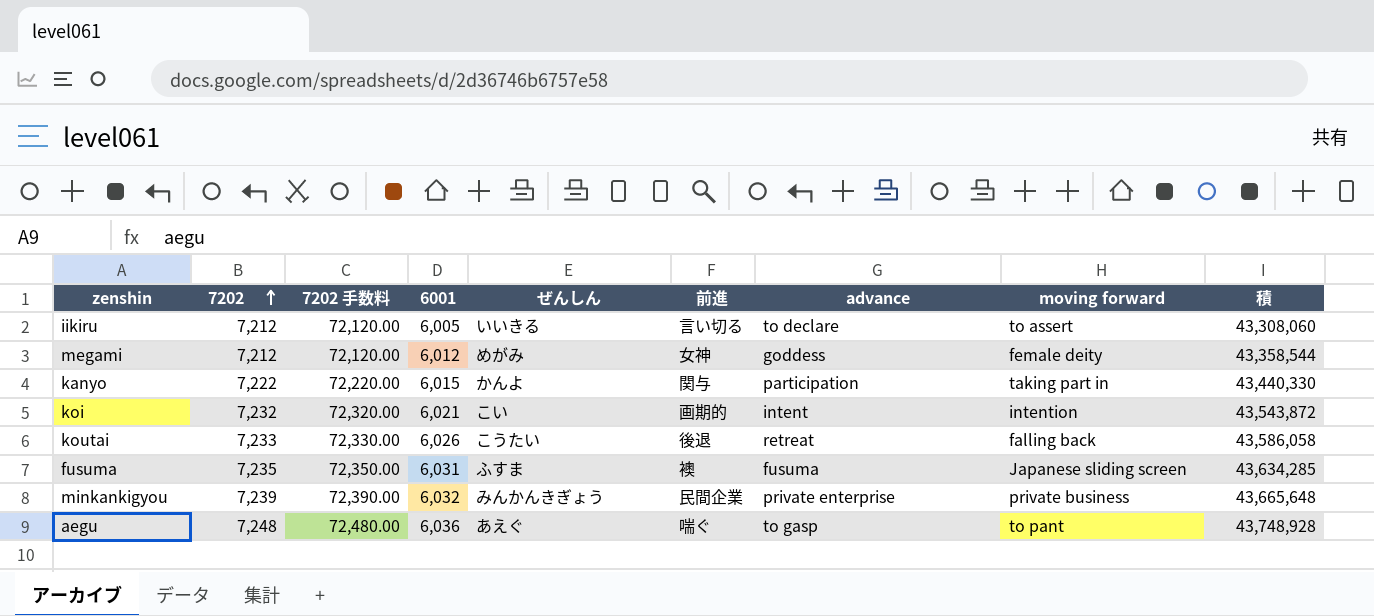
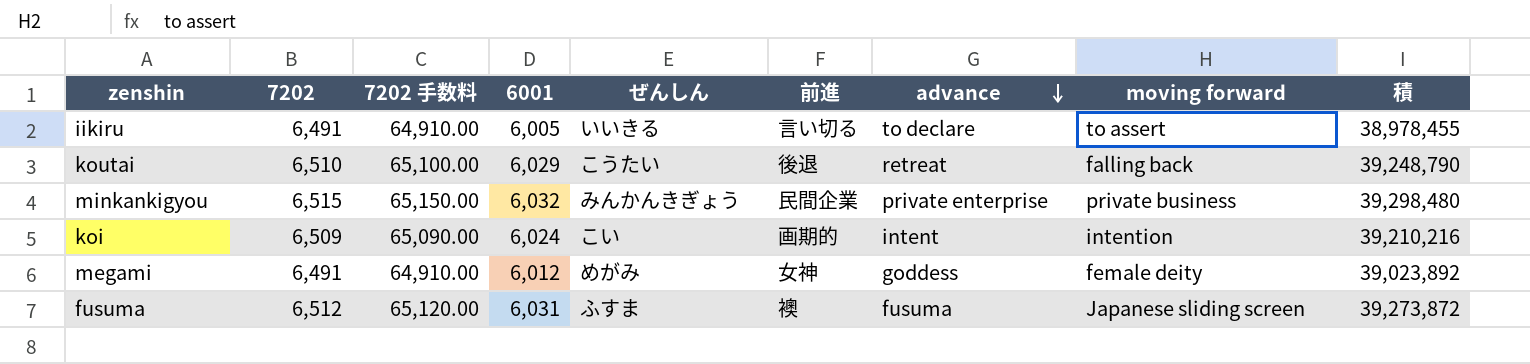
row order: 7202 ascending -> advance descending
row kanyo: 7,222 | 72,220.00 | 6,015 | かんよ | 関与 | participation | taking part in | 43,440,330 -> none
row aegu: 7,248 | 72,480.00 | 6,036 | あえぐ | 喘ぐ | to gasp | to pant | 43,748,928 -> none
iikiru | 7202: 7,212 -> 6,491
iikiru | 7202 手数料: 72,120.00 -> 64,910.00
iikiru | 積: 43,308,060 -> 38,978,455
koutai | 7202: 7,233 -> 6,510
koutai | 7202 手数料: 72,330.00 -> 65,100.00
koutai | 6001: 6,026 -> 6,029
koutai | 積: 43,586,058 -> 39,248,790
minkankigyou | 7202: 7,239 -> 6,515
minkankigyou | 7202 手数料: 72,390.00 -> 65,150.00
minkankigyou | 積: 43,665,648 -> 39,298,480
koi | 7202: 7,232 -> 6,509
koi | 7202 手数料: 72,320.00 -> 65,090.00
koi | 6001: 6,021 -> 6,024
koi | 積: 43,543,872 -> 39,210,216
megami | 7202: 7,212 -> 6,491
megami | 7202 手数料: 72,120.00 -> 64,910.00
megami | 積: 43,358,544 -> 39,023,892
fusuma | 7202: 7,235 -> 6,512
fusuma | 7202 手数料: 72,350.00 -> 65,120.00
fusuma | 積: 43,634,285 -> 39,273,872

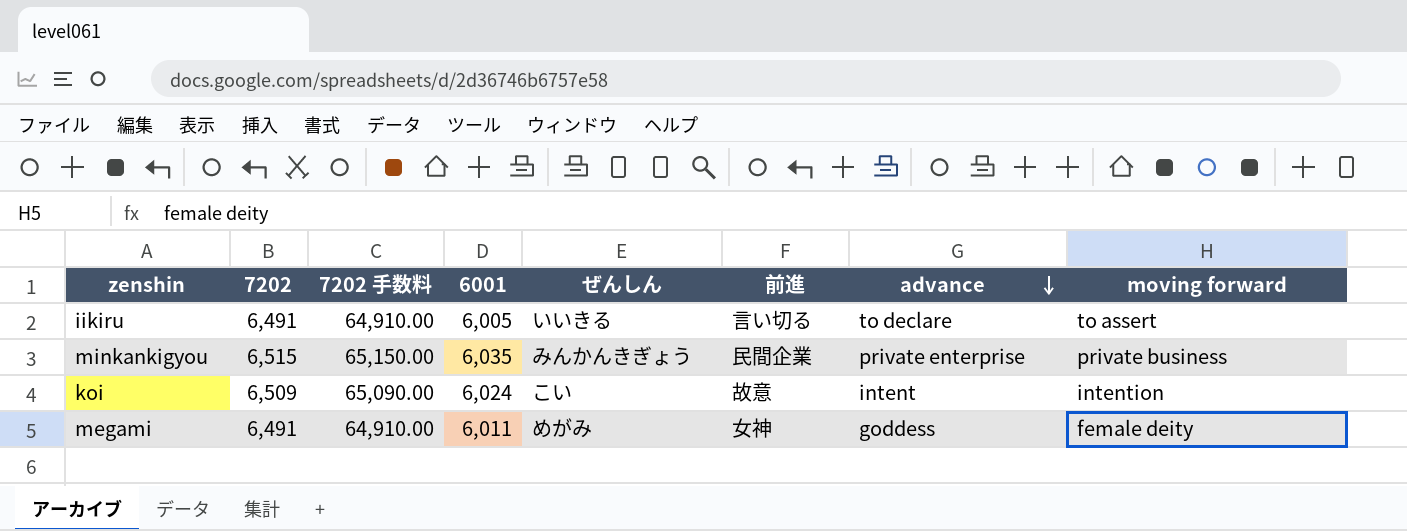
column 積 | formula: [7202] * [6001] -> none
row koutai: 6,510 | 65,100.00 | 6,029 | こうたい | 後退 | retreat | falling back | 39,248,790 -> none
row fusuma: 6,512 | 65,120.00 | 6,031 | ふすま | 襖 | fusuma | Japanese sliding screen | 39,273,872 -> none
minkankigyou | 6001: 6,032 -> 6,035
koi | 前進: 画期的 -> 故意
megami | 6001: 6,012 -> 6,011

